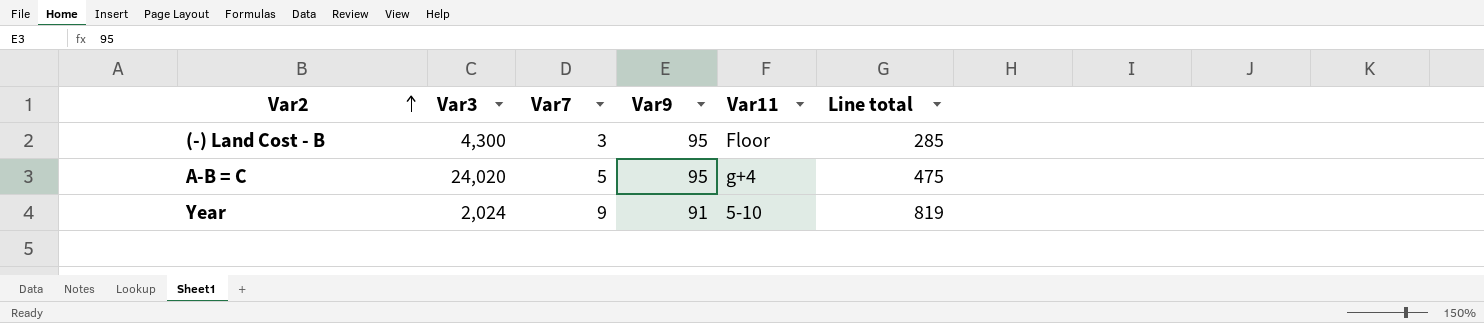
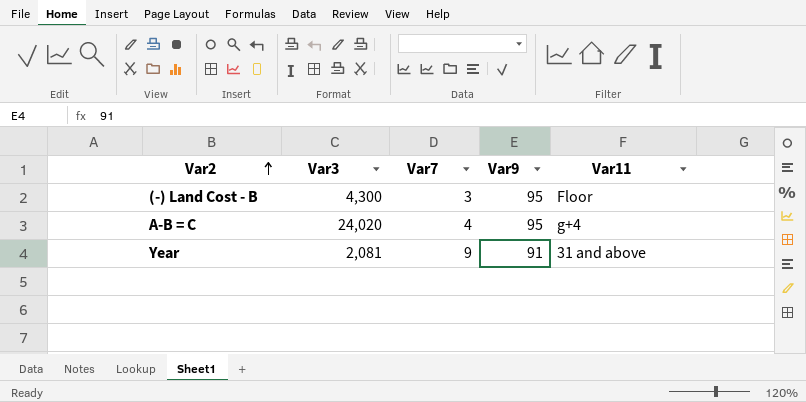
column Line total | formula: [Var7] * [Var9] -> none
A-B = C | Var7: 5 -> 4
Year | Var3: 2,024 -> 2,081
Year | Var11: 5-10 -> 31 and above

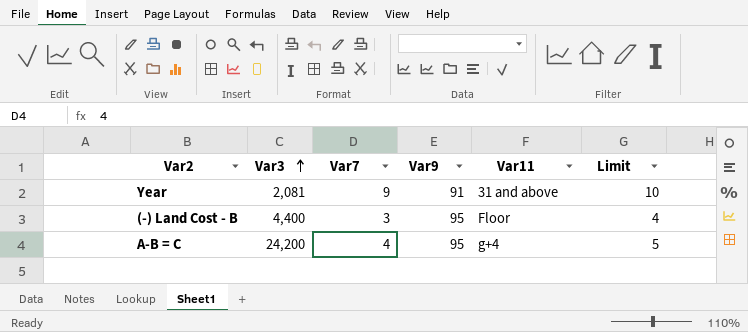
row order: Var2 ascending -> Var3 ascending
column Limit | formula: none -> [Var7] + 1
(-) Land Cost - B | Var3: 4,300 -> 4,400
A-B = C | Var3: 24,020 -> 24,200

